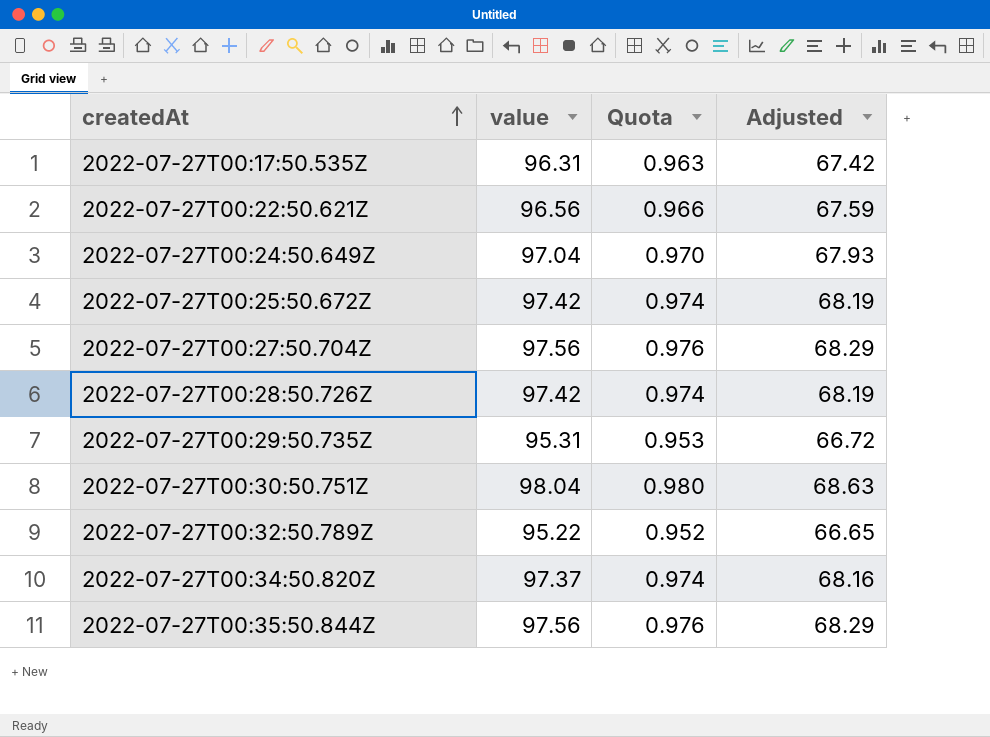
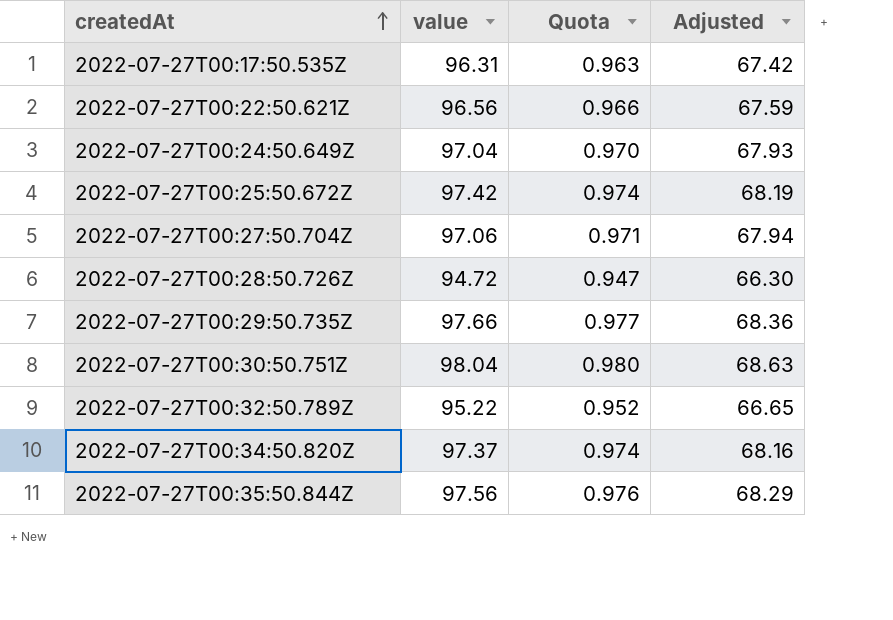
2022-07-27T00:27:50.704Z | value: 97.56 -> 97.06
2022-07-27T00:27:50.704Z | Quota: 0.976 -> 0.971
2022-07-27T00:27:50.704Z | Adjusted: 68.29 -> 67.94
2022-07-27T00:28:50.726Z | value: 97.42 -> 94.72
2022-07-27T00:28:50.726Z | Quota: 0.974 -> 0.947
2022-07-27T00:28:50.726Z | Adjusted: 68.19 -> 66.30
2022-07-27T00:29:50.735Z | value: 95.31 -> 97.66
2022-07-27T00:29:50.735Z | Quota: 0.953 -> 0.977
2022-07-27T00:29:50.735Z | Adjusted: 66.72 -> 68.36

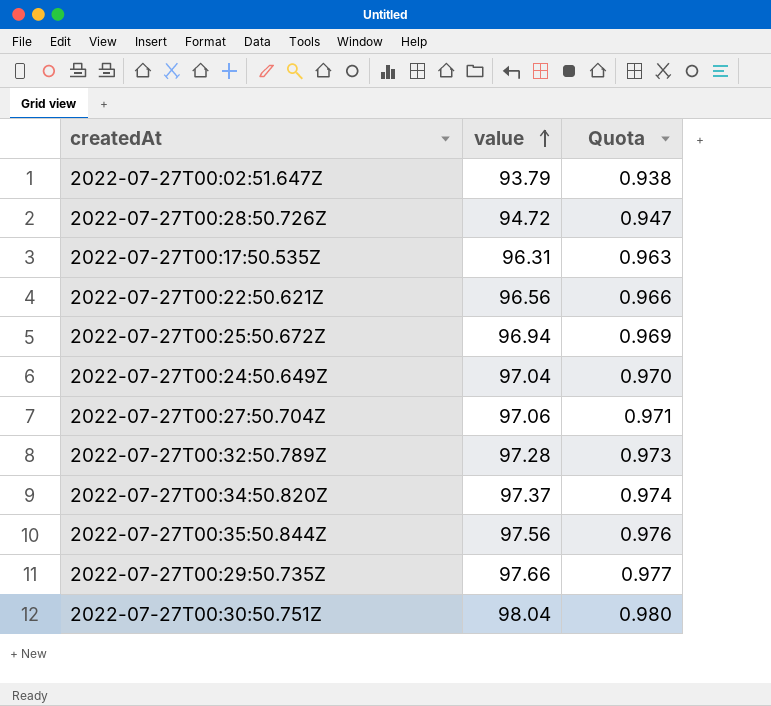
row order: createdAt ascending -> value ascending
column Adjusted | formula: [value] * 0.7 -> none
row 2022-07-27T00:02:51.647Z: none -> 93.79 | 0.938
2022-07-27T00:25:50.672Z | value: 97.42 -> 96.94
2022-07-27T00:25:50.672Z | Quota: 0.974 -> 0.969
2022-07-27T00:32:50.789Z | value: 95.22 -> 97.28
2022-07-27T00:32:50.789Z | Quota: 0.952 -> 0.973

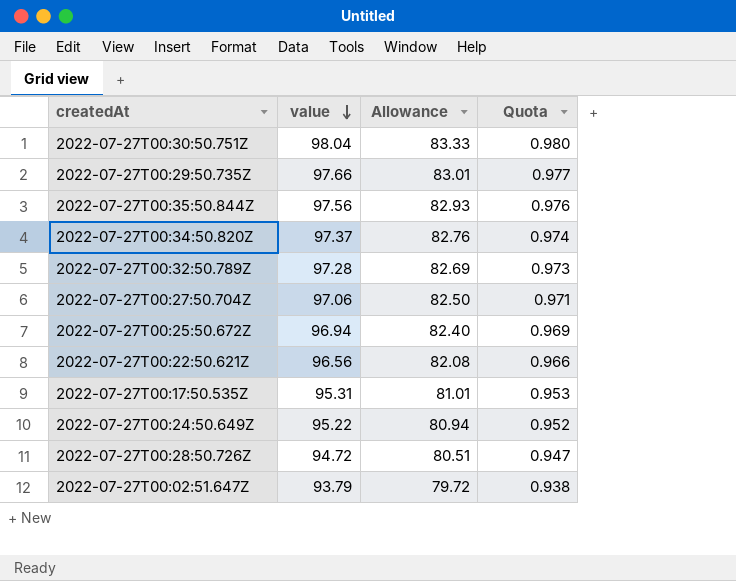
row order: value ascending -> value descending
column Allowance | formula: none -> [value] * 0.85
2022-07-27T00:17:50.535Z | value: 96.31 -> 95.31
2022-07-27T00:17:50.535Z | Quota: 0.963 -> 0.953
2022-07-27T00:24:50.649Z | value: 97.04 -> 95.22
2022-07-27T00:24:50.649Z | Quota: 0.970 -> 0.952

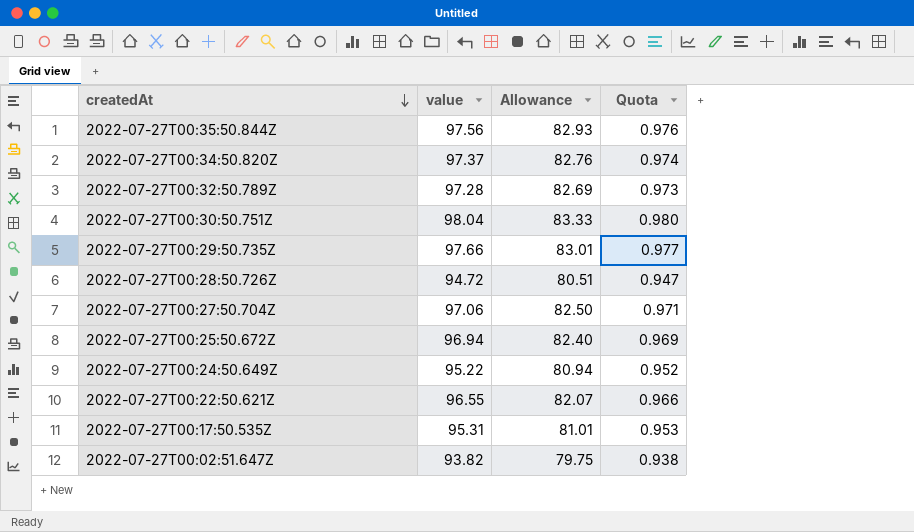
row order: value descending -> createdAt descending
2022-07-27T00:22:50.621Z | value: 96.56 -> 96.55
2022-07-27T00:22:50.621Z | Allowance: 82.08 -> 82.07
2022-07-27T00:02:51.647Z | value: 93.79 -> 93.82
2022-07-27T00:02:51.647Z | Allowance: 79.72 -> 79.75

